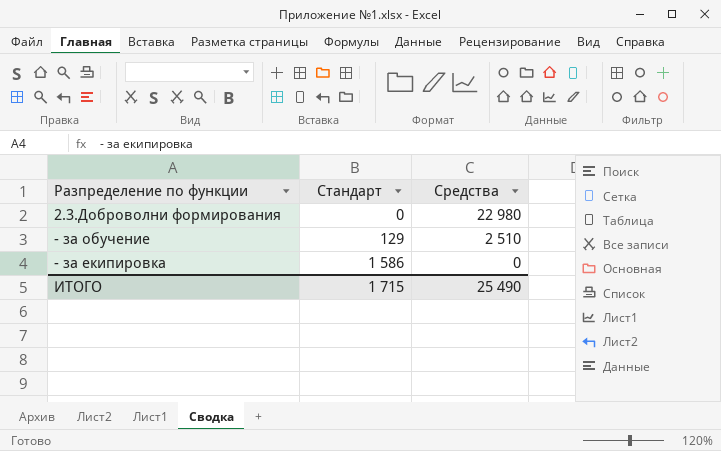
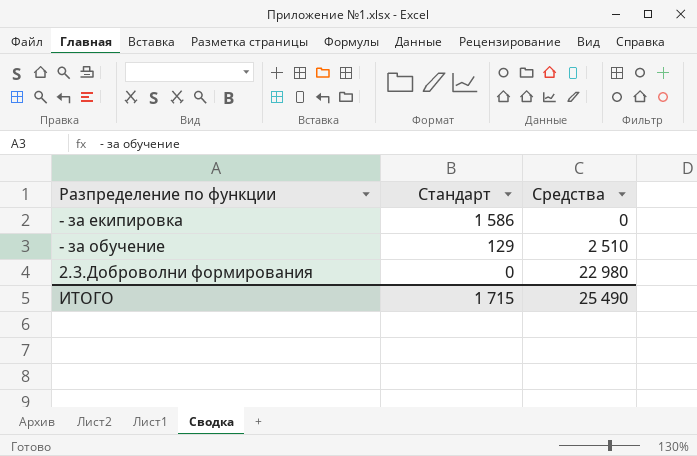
row order: Стандарт ascending -> Стандарт descending

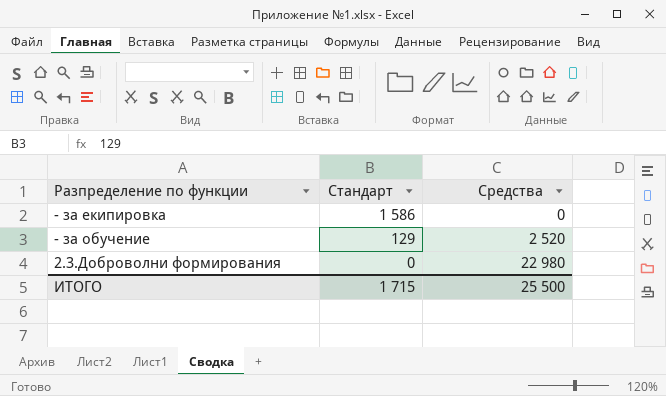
- за обучение | Средства: 2 510 -> 2 520
ИТОГО | Средства: 25 490 -> 25 500

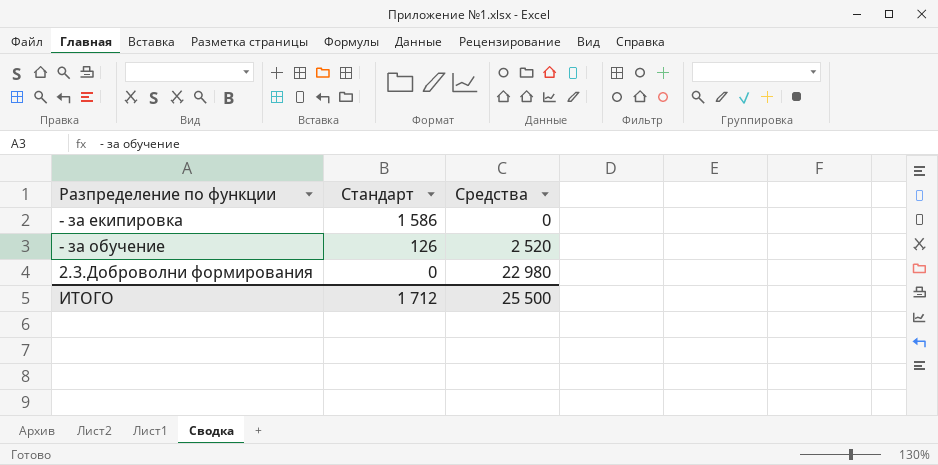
- за обучение | Стандарт: 129 -> 126
ИТОГО | Стандарт: 1 715 -> 1 712

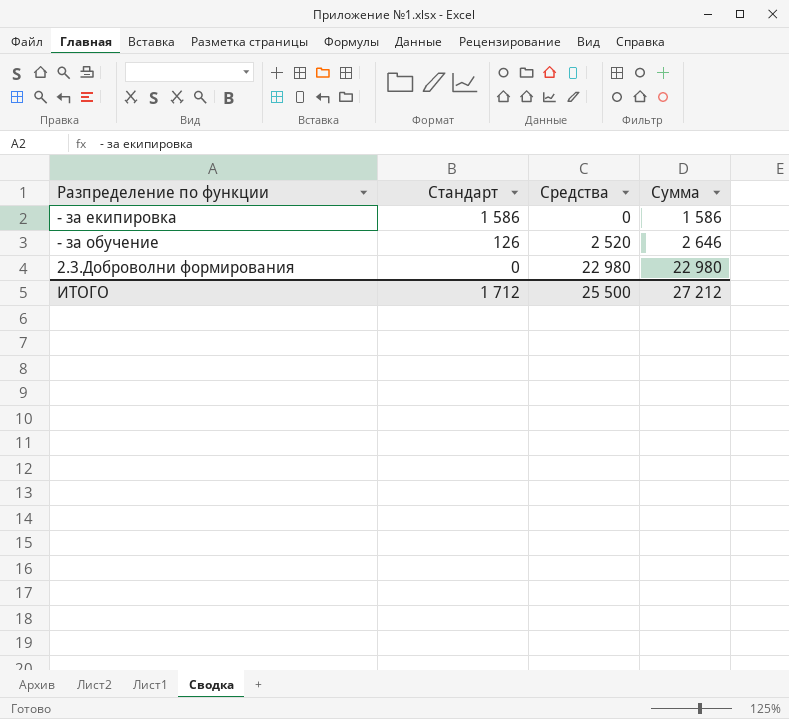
column Сумма | formula: none -> [Стандарт] + [Средства]

